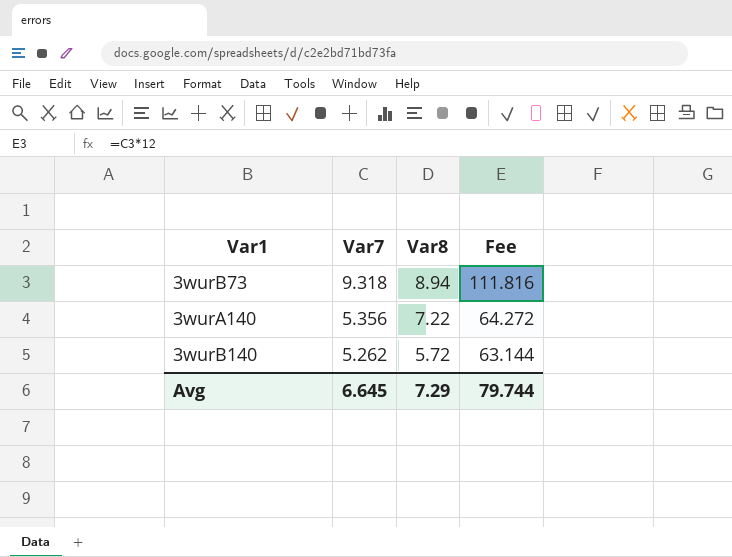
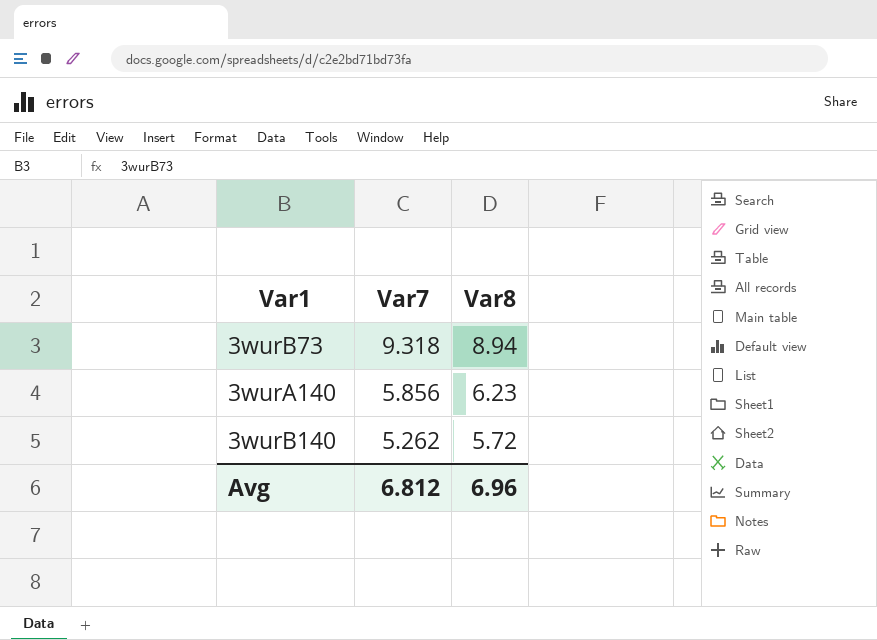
column Fee | formula: [Var7] * 12 -> none
3wurA140 | Var7: 5.356 -> 5.856
3wurA140 | Var8: 7.22 -> 6.23
Avg | Var7: 6.645 -> 6.812
Avg | Var8: 7.29 -> 6.96

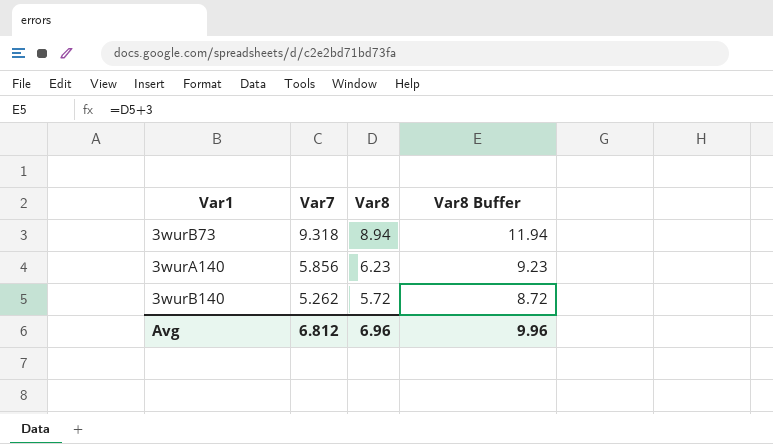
column Var8 Buffer | formula: none -> [Var8] + 3

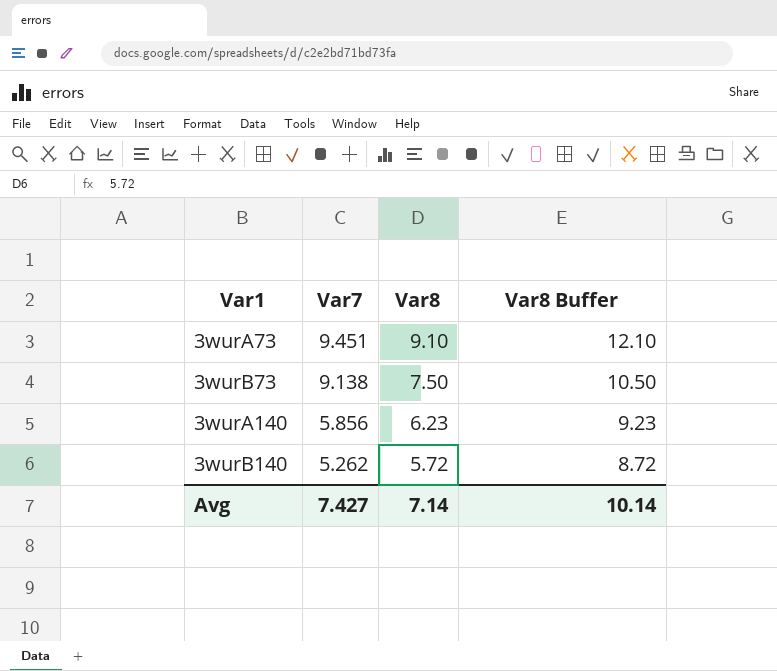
row 3wurA73: none -> 9.451 | 9.10 | 12.10
3wurB73 | Var7: 9.318 -> 9.138
3wurB73 | Var8: 8.94 -> 7.50
3wurB73 | Var8 Buffer: 11.94 -> 10.50
Avg | Var7: 6.812 -> 7.427
Avg | Var8: 6.96 -> 7.14
Avg | Var8 Buffer: 9.96 -> 10.14

